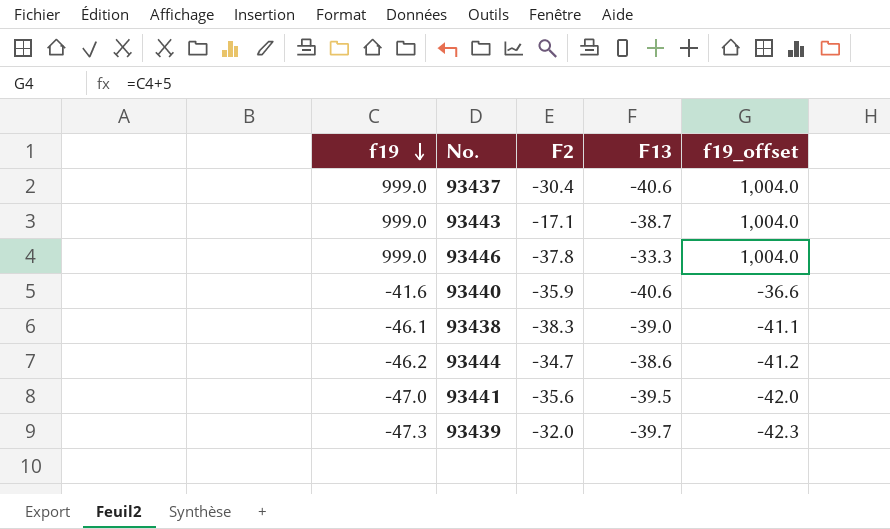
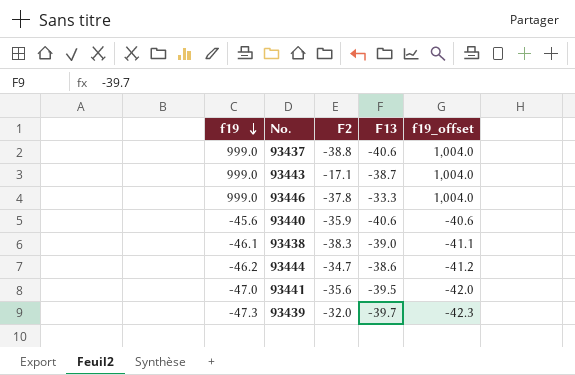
93437 | F2: -30.4 -> -38.8
93440 | f19: -41.6 -> -45.6
93440 | f19_offset: -36.6 -> -40.6

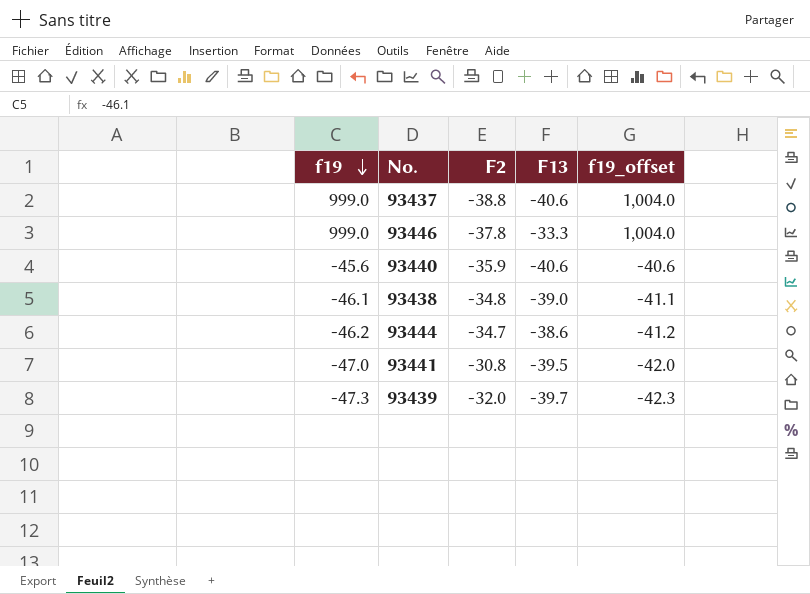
row 93443: 999.0 | -17.1 | -38.7 | 1,004.0 -> none
93438 | F2: -38.3 -> -34.8
93441 | F2: -35.6 -> -30.8

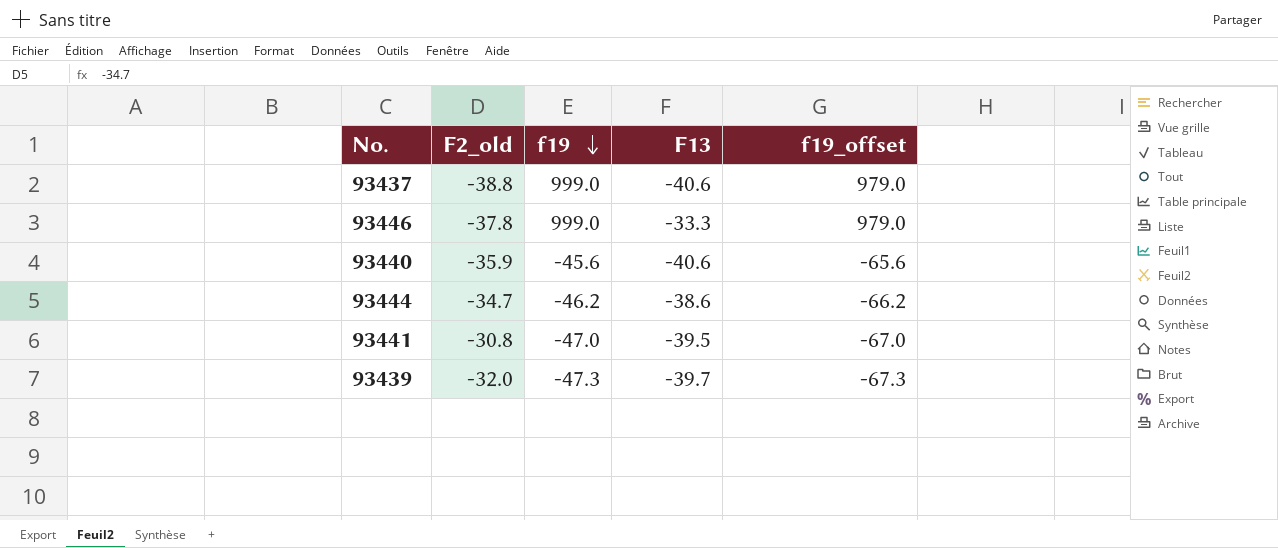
column name: F2 -> F2_old
column f19 | position: 1 -> 3
column f19_offset | formula: [f19] + 5 -> [f19] - 20
row 93438: -46.1 | -34.8 | -39.0 | -41.1 -> none

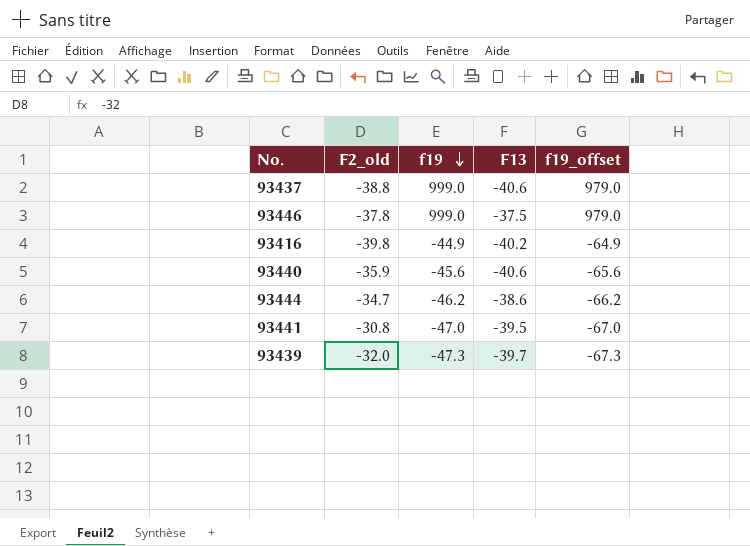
93446 | F13: -33.3 -> -37.5
row 93416: none -> -39.8 | -44.9 | -40.2 | -64.9

